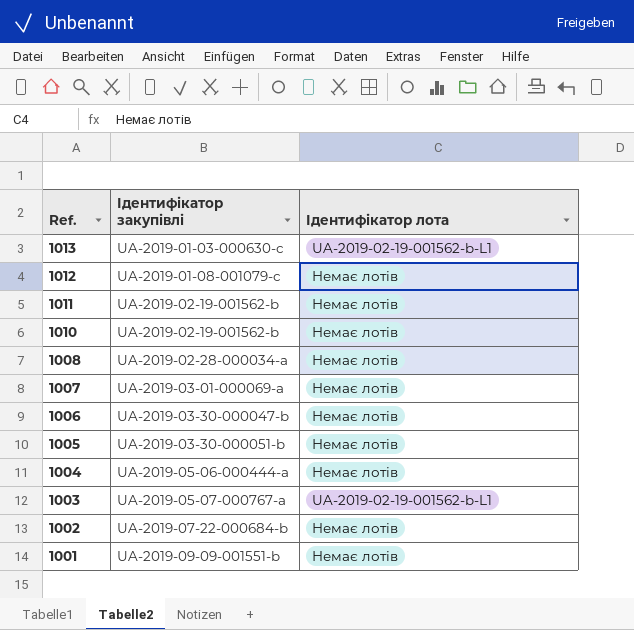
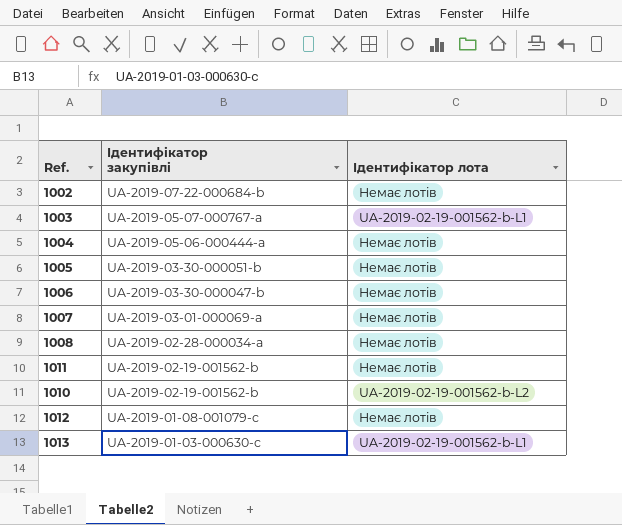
row order: Ref. descending -> Ідентифікатор закупівлі descending
row 1001: UA-2019-09-09-001551-b | Немає лотів -> none
1010 | Ідентифікатор лота: Немає лотів -> UA-2019-02-19-001562-b-L2

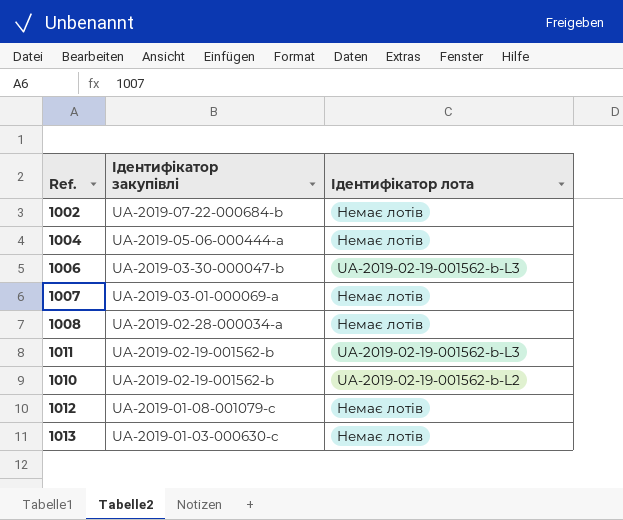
row 1003: UA-2019-05-07-000767-a | UA-2019-02-19-001562-b-L1 -> none
row 1005: UA-2019-03-30-000051-b | Немає лотів -> none
1006 | Ідентифікатор лота: Немає лотів -> UA-2019-02-19-001562-b-L3
1011 | Ідентифікатор лота: Немає лотів -> UA-2019-02-19-001562-b-L3
1013 | Ідентифікатор лота: UA-2019-02-19-001562-b-L1 -> Немає лотів

